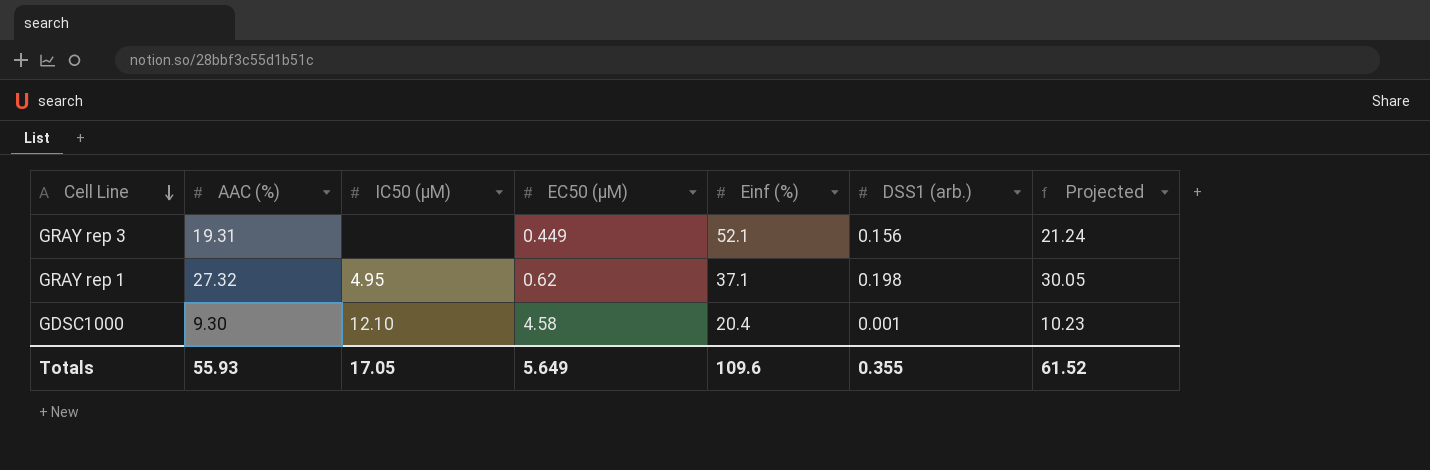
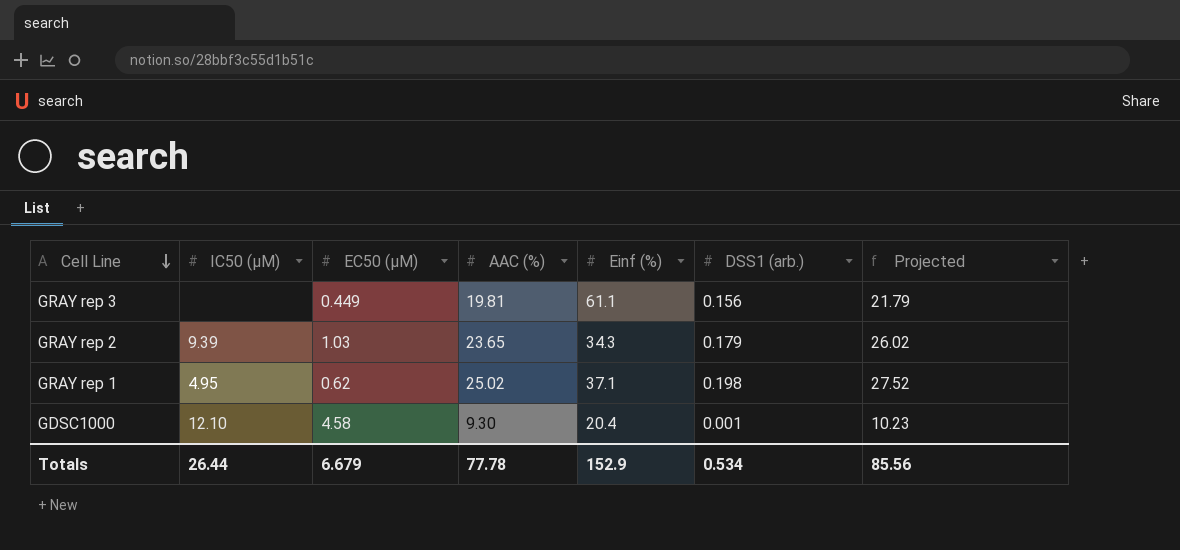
column AAC (%) | position: 2 -> 4
GRAY rep 3 | AAC (%): 19.31 -> 19.81
GRAY rep 3 | Einf (%): 52.1 -> 61.1
GRAY rep 3 | Projected: 21.24 -> 21.79
row GRAY rep 2: none -> 9.39 | 1.03 | 23.65 | 34.3 | 0.179 | 26.02
GRAY rep 1 | AAC (%): 27.32 -> 25.02
GRAY rep 1 | Projected: 30.05 -> 27.52
Totals | IC50 (µM): 17.05 -> 26.44
Totals | EC50 (µM): 5.649 -> 6.679
Totals | AAC (%): 55.93 -> 77.78
Totals | Einf (%): 109.6 -> 152.9
Totals | DSS1 (arb.): 0.355 -> 0.534
Totals | Projected: 61.52 -> 85.56

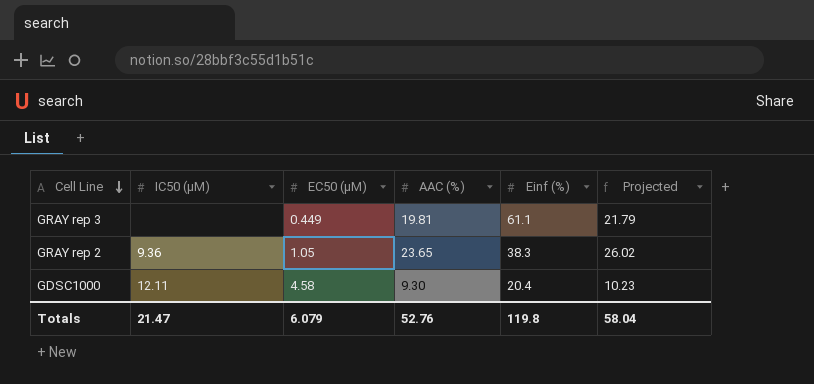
column DSS1 (arb.) | position: 6 -> none
row GRAY rep 1: 4.95 | 0.62 | 25.02 | 37.1 | 0.198 | 27.52 -> none
GRAY rep 2 | IC50 (µM): 9.39 -> 9.36
GRAY rep 2 | EC50 (µM): 1.03 -> 1.05
GRAY rep 2 | Einf (%): 34.3 -> 38.3
GDSC1000 | IC50 (µM): 12.10 -> 12.11
Totals | IC50 (µM): 26.44 -> 21.47
Totals | EC50 (µM): 6.679 -> 6.079
Totals | AAC (%): 77.78 -> 52.76
Totals | Einf (%): 152.9 -> 119.8
Totals | Projected: 85.56 -> 58.04

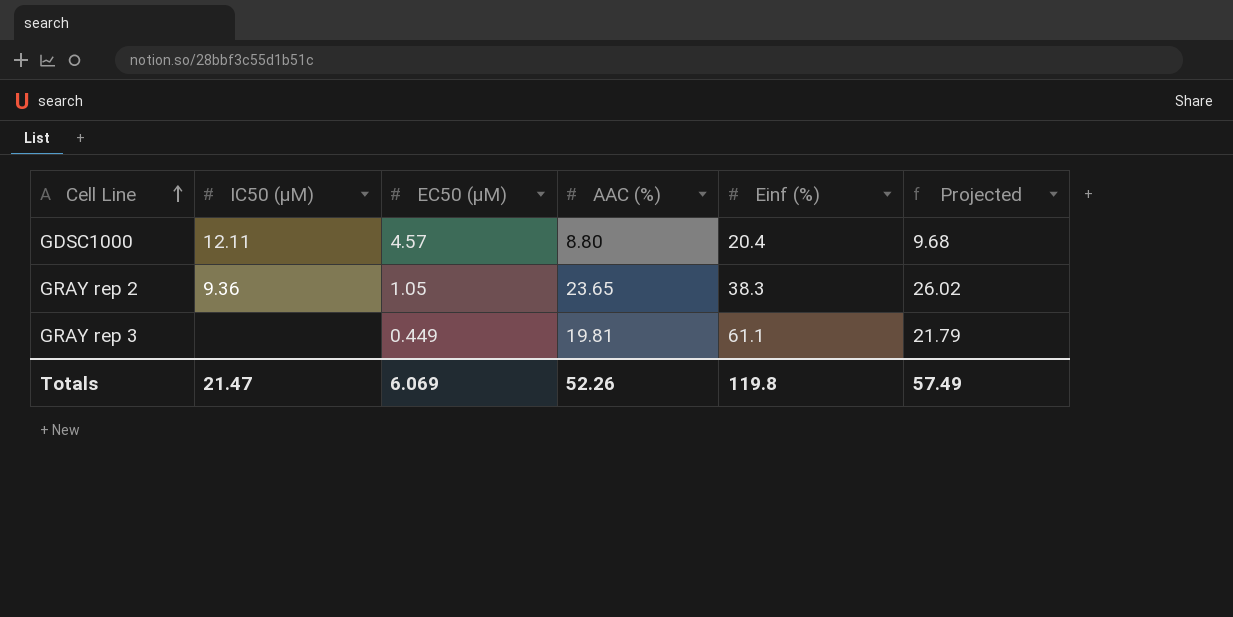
row order: Cell Line descending -> Cell Line ascending
GDSC1000 | EC50 (µM): 4.58 -> 4.57
GDSC1000 | AAC (%): 9.30 -> 8.80
GDSC1000 | Projected: 10.23 -> 9.68
Totals | EC50 (µM): 6.079 -> 6.069
Totals | AAC (%): 52.76 -> 52.26
Totals | Projected: 58.04 -> 57.49

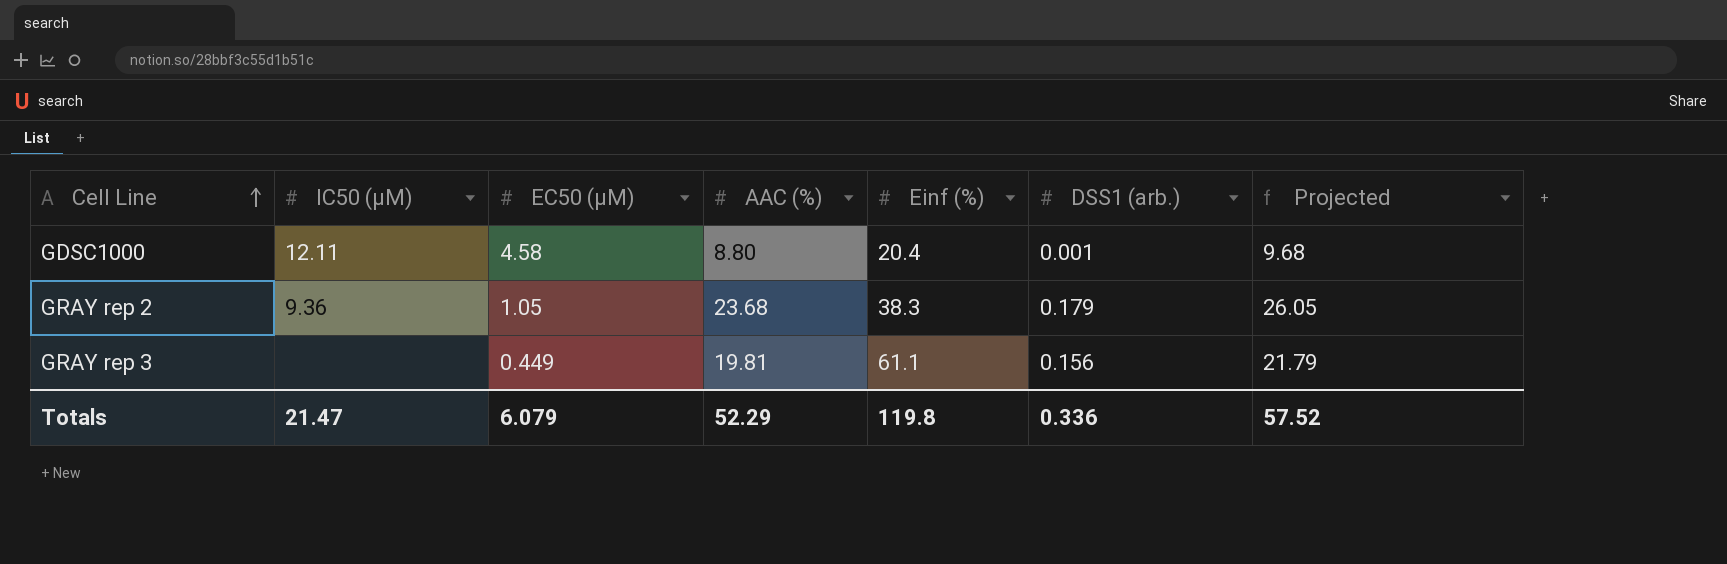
column DSS1 (arb.) | position: none -> 6
GDSC1000 | EC50 (µM): 4.57 -> 4.58
GRAY rep 2 | AAC (%): 23.65 -> 23.68
GRAY rep 2 | Projected: 26.02 -> 26.05
Totals | EC50 (µM): 6.069 -> 6.079
Totals | AAC (%): 52.26 -> 52.29
Totals | Projected: 57.49 -> 57.52

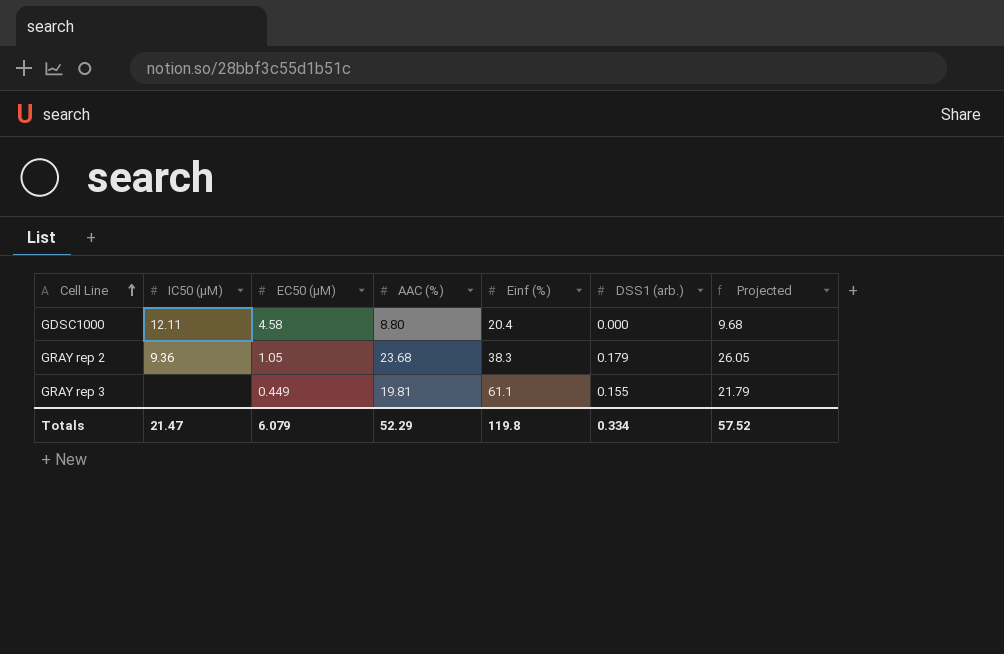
GDSC1000 | DSS1 (arb.): 0.001 -> 0.000
GRAY rep 3 | DSS1 (arb.): 0.156 -> 0.155
Totals | DSS1 (arb.): 0.336 -> 0.334

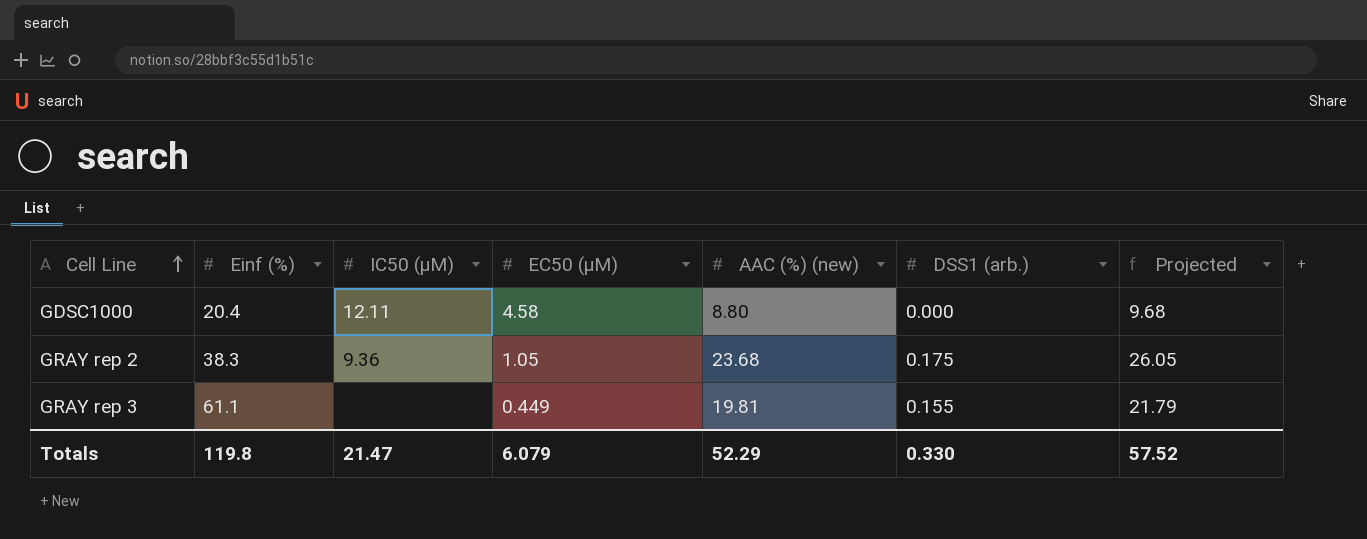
column Einf (%) | position: 5 -> 2
column name: AAC (%) -> AAC (%) (new)
GRAY rep 2 | DSS1 (arb.): 0.179 -> 0.175
Totals | DSS1 (arb.): 0.334 -> 0.330

